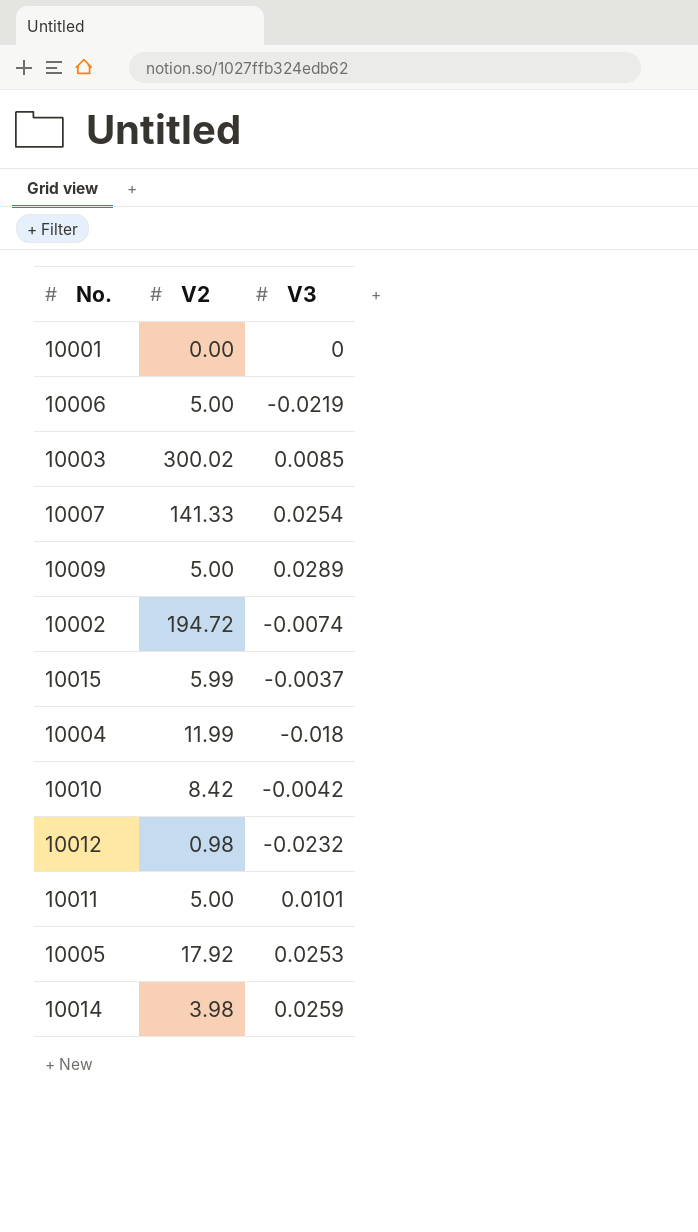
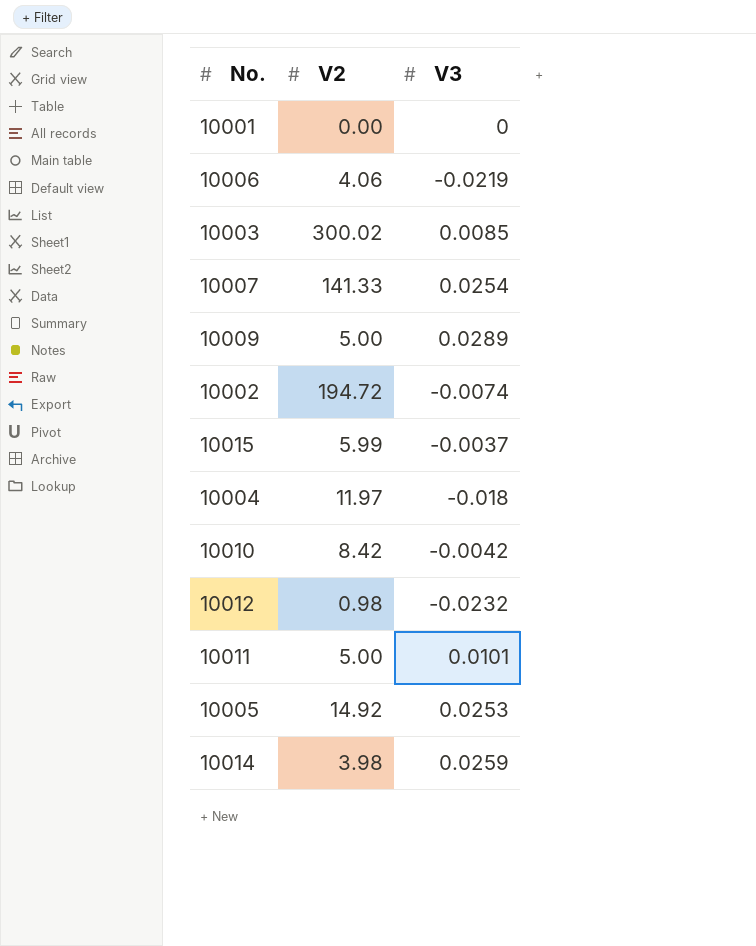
10006 | V2: 5.00 -> 4.06
10004 | V2: 11.99 -> 11.97
10005 | V2: 17.92 -> 14.92

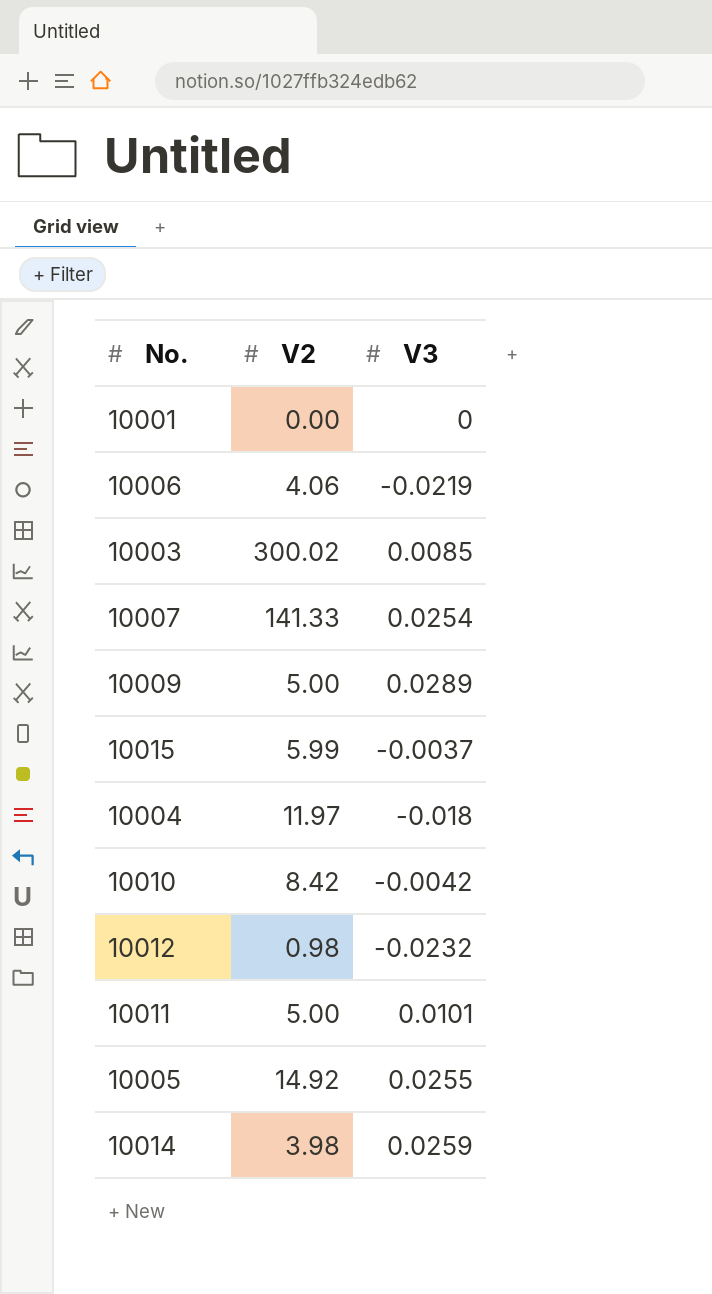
row 10002: 194.72 | -0.0074 -> none
10005 | V3: 0.0253 -> 0.0255

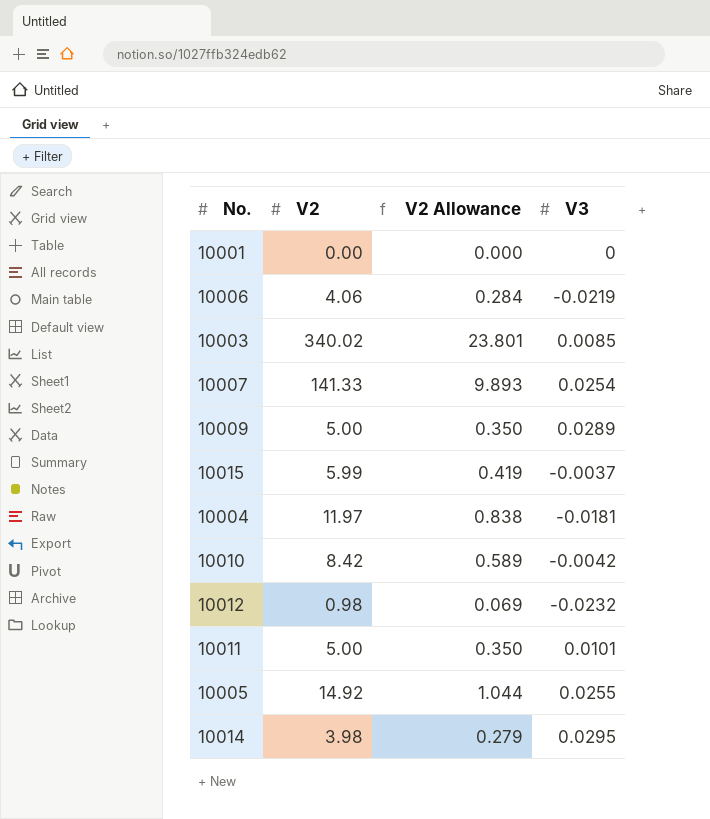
column V2 Allowance | formula: none -> [V2] * 0.07
10003 | V2: 300.02 -> 340.02
10004 | V3: -0.018 -> -0.0181
10014 | V3: 0.0259 -> 0.0295

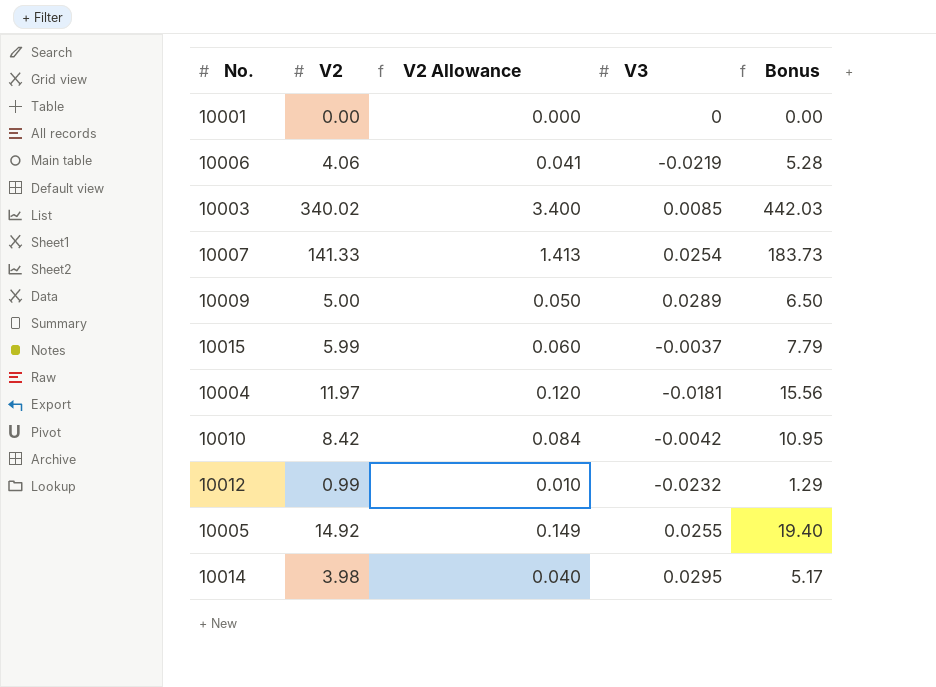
column V2 Allowance | formula: [V2] * 0.07 -> [V2] * 0.01
column Bonus | formula: none -> [V2] * 1.3
row 10011: 5.00 | 0.350 | 0.0101 -> none
10012 | V2: 0.98 -> 0.99

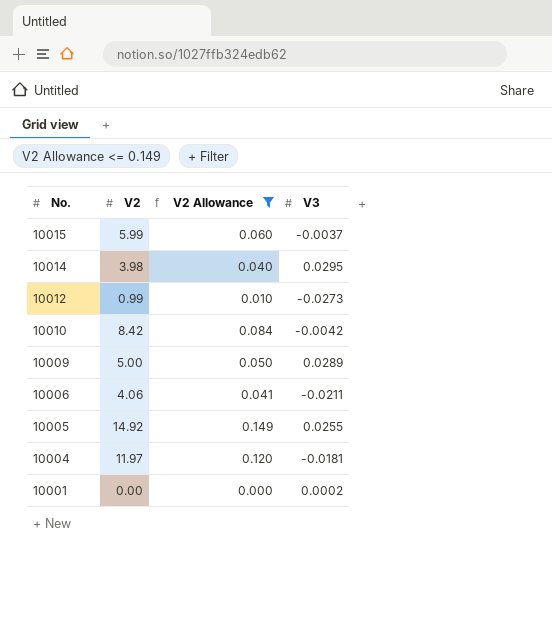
filter: none -> V2 Allowance <= 0.149
row order: none -> No. descending
column Bonus | formula: [V2] * 1.3 -> none
10012 | V3: -0.0232 -> -0.0273
10006 | V3: -0.0219 -> -0.0211
10001 | V3: 0 -> 0.0002

